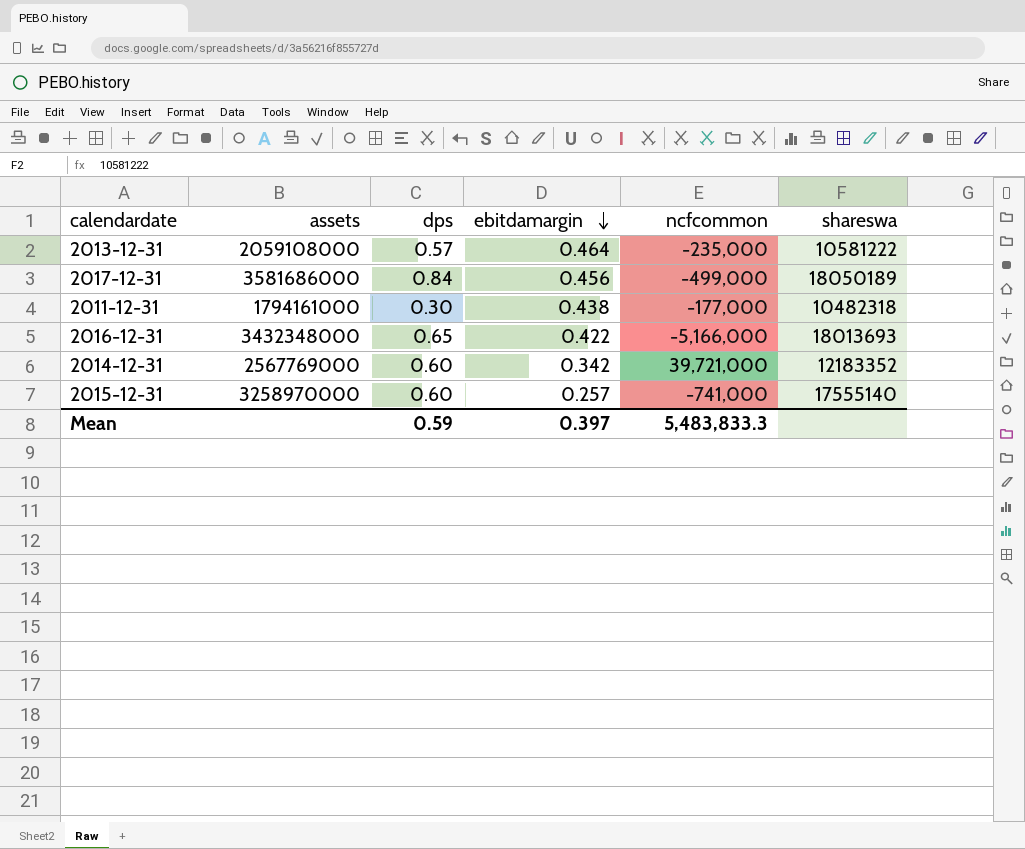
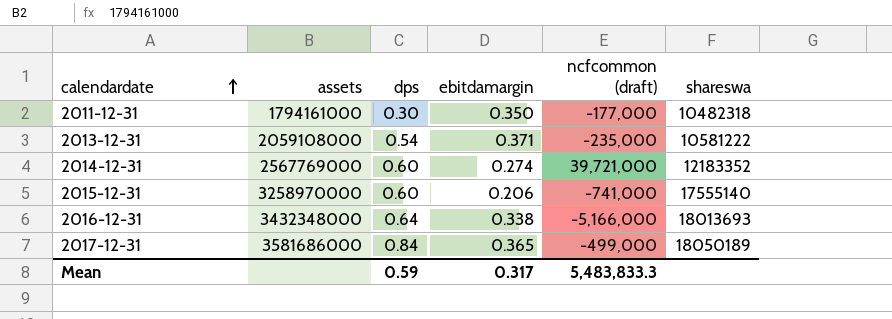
row order: ebitdamargin descending -> calendardate ascending
column name: ncfcommon -> ncfcommon (draft)
2011-12-31 | ebitdamargin: 0.438 -> 0.350
2013-12-31 | dps: 0.57 -> 0.54
2013-12-31 | ebitdamargin: 0.464 -> 0.371
2014-12-31 | ebitdamargin: 0.342 -> 0.274
2015-12-31 | ebitdamargin: 0.257 -> 0.206
2016-12-31 | dps: 0.65 -> 0.64
2016-12-31 | ebitdamargin: 0.422 -> 0.338
2017-12-31 | ebitdamargin: 0.456 -> 0.365
Mean | ebitdamargin: 0.397 -> 0.317

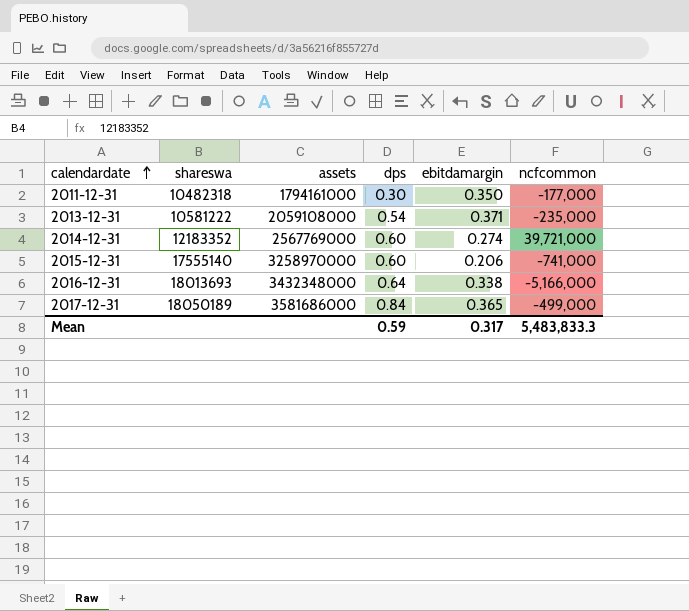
column shareswa | position: 6 -> 2
column name: ncfcommon (draft) -> ncfcommon

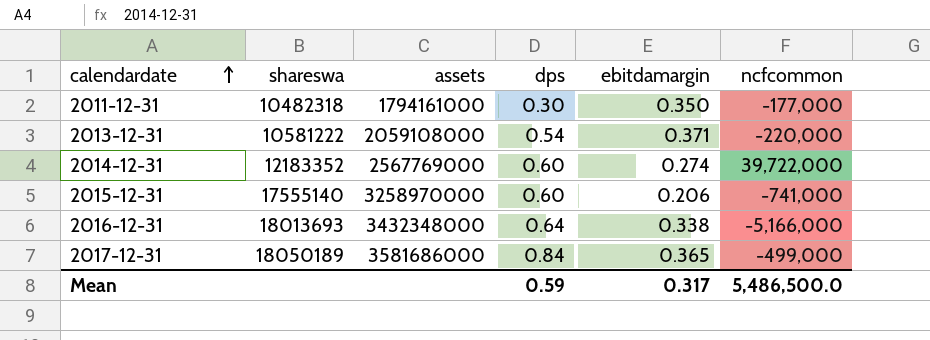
2013-12-31 | ncfcommon: -235,000 -> -220,000
2014-12-31 | ncfcommon: 39,721,000 -> 39,722,000
Mean | ncfcommon: 5,483,833.3 -> 5,486,500.0

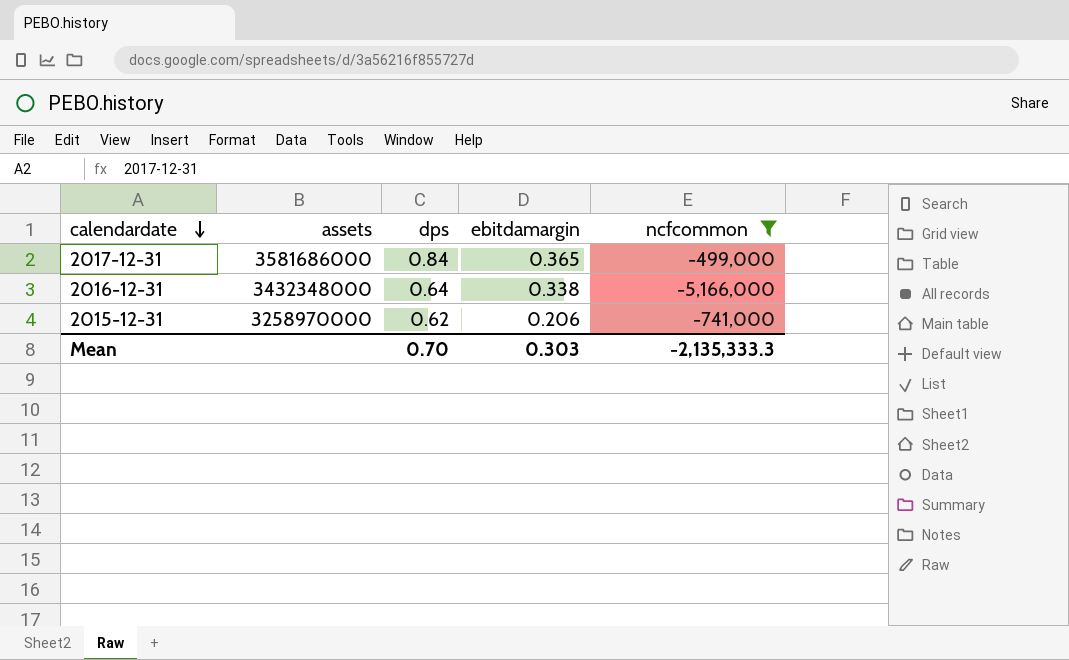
filter: none -> ncfcommon <= -499,000
row order: calendardate ascending -> calendardate descending
column shareswa | position: 2 -> none
2015-12-31 | dps: 0.60 -> 0.62
Mean | dps: 0.59 -> 0.70
Mean | ebitdamargin: 0.317 -> 0.303
Mean | ncfcommon: 5,486,500.0 -> -2,135,333.3

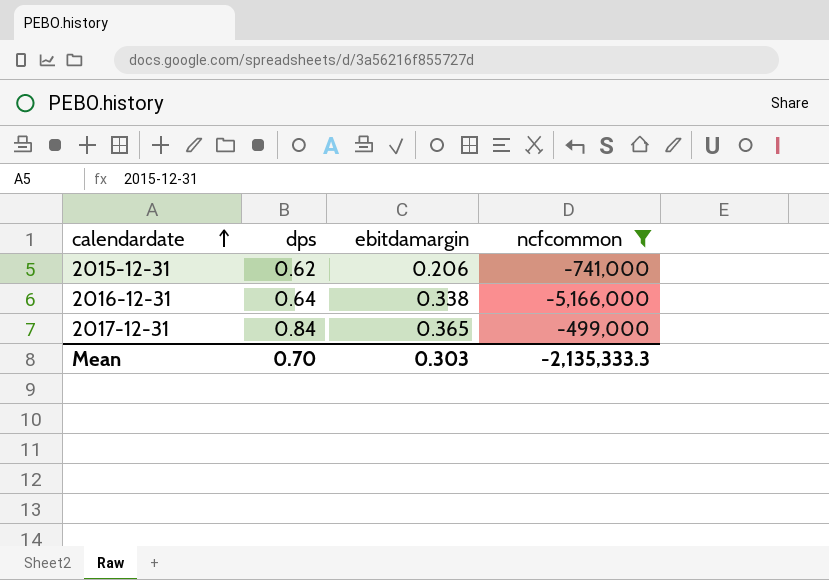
row order: calendardate descending -> calendardate ascending
column assets | position: 2 -> none

